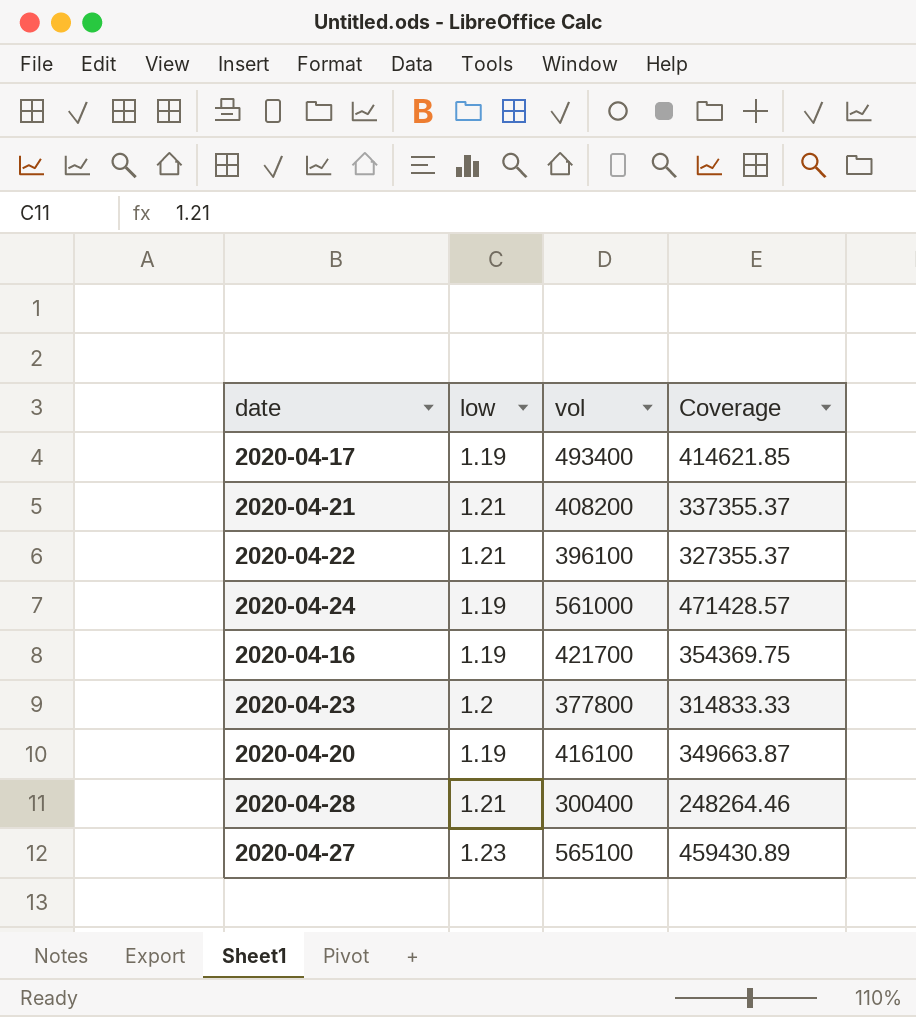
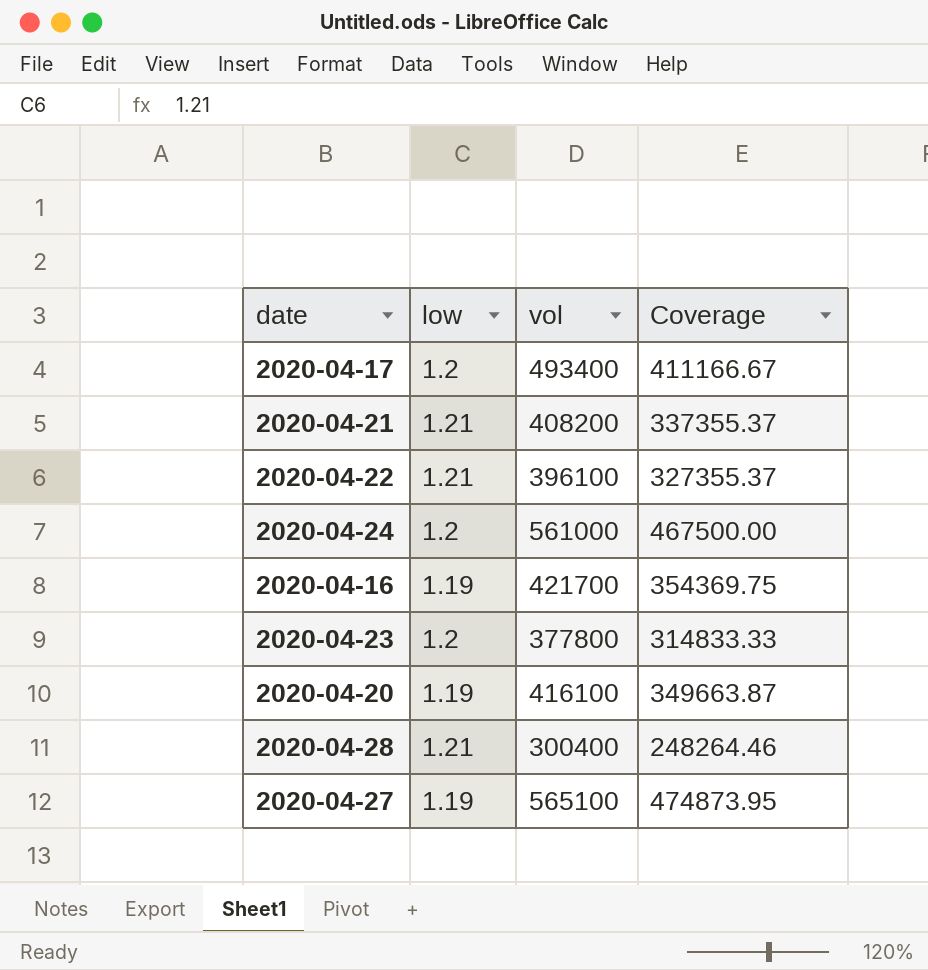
2020-04-17 | low: 1.19 -> 1.2
2020-04-17 | Coverage: 414621.85 -> 411166.67
2020-04-24 | low: 1.19 -> 1.2
2020-04-24 | Coverage: 471428.57 -> 467500.00
2020-04-27 | low: 1.23 -> 1.19
2020-04-27 | Coverage: 459430.89 -> 474873.95

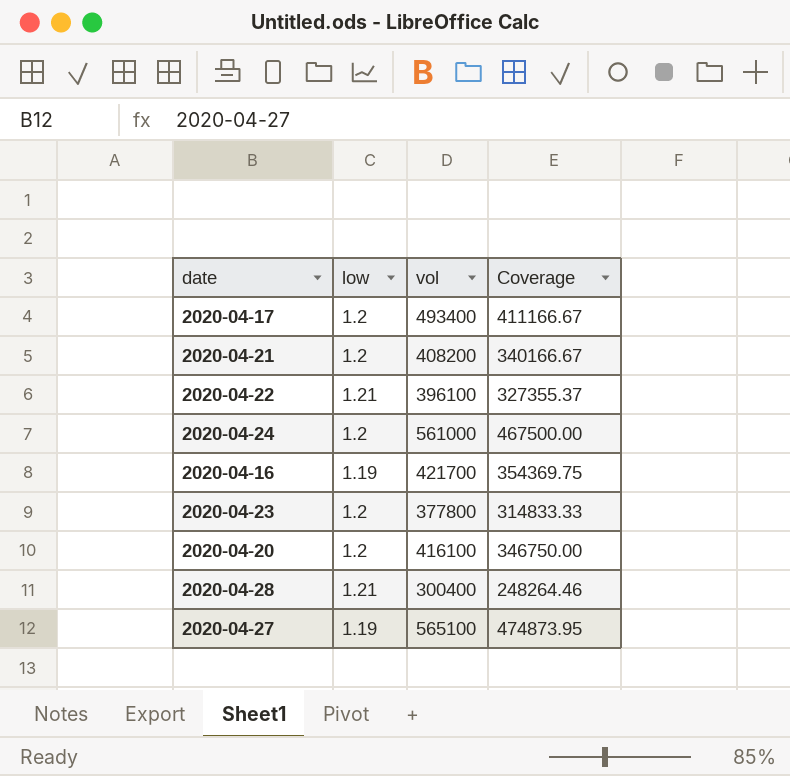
2020-04-21 | low: 1.21 -> 1.2
2020-04-21 | Coverage: 337355.37 -> 340166.67
2020-04-20 | low: 1.19 -> 1.2
2020-04-20 | Coverage: 349663.87 -> 346750.00

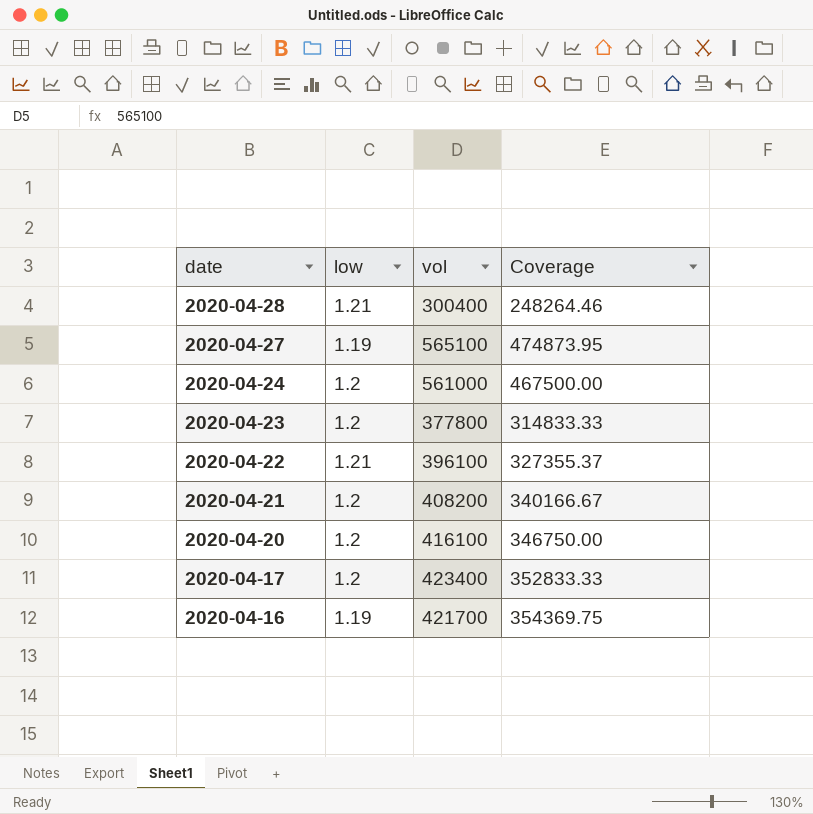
row order: none -> date descending
2020-04-17 | vol: 493400 -> 423400
2020-04-17 | Coverage: 411166.67 -> 352833.33

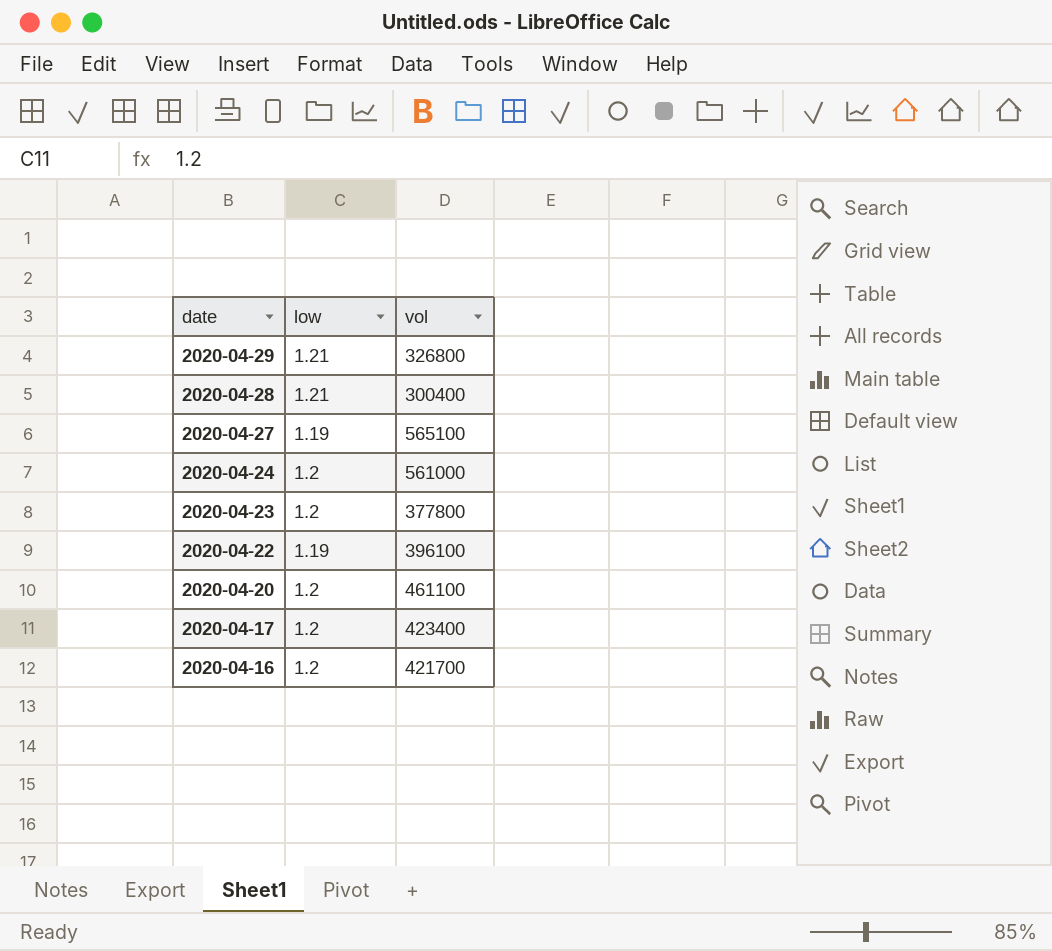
column Coverage | formula: [vol] / [low] -> none
row 2020-04-21: 1.2 | 408200 | 340166.67 -> none
row 2020-04-29: none -> 1.21 | 326800
2020-04-22 | low: 1.21 -> 1.19
2020-04-20 | vol: 416100 -> 461100
2020-04-16 | low: 1.19 -> 1.2

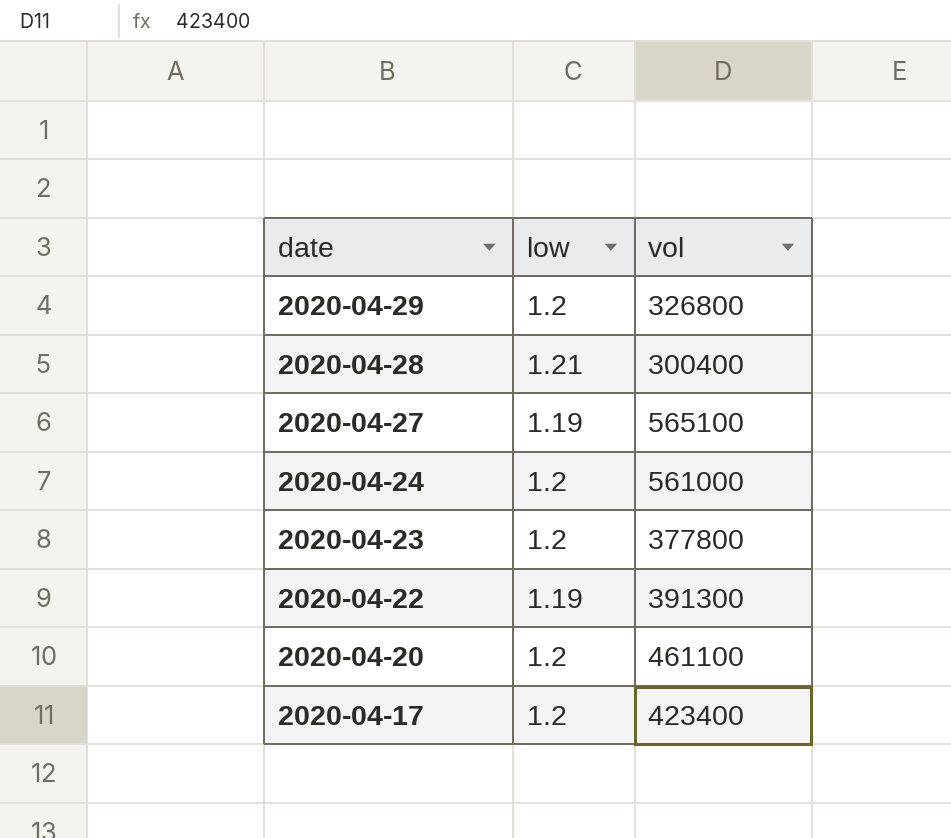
row 2020-04-16: 1.2 | 421700 -> none
2020-04-29 | low: 1.21 -> 1.2
2020-04-22 | vol: 396100 -> 391300

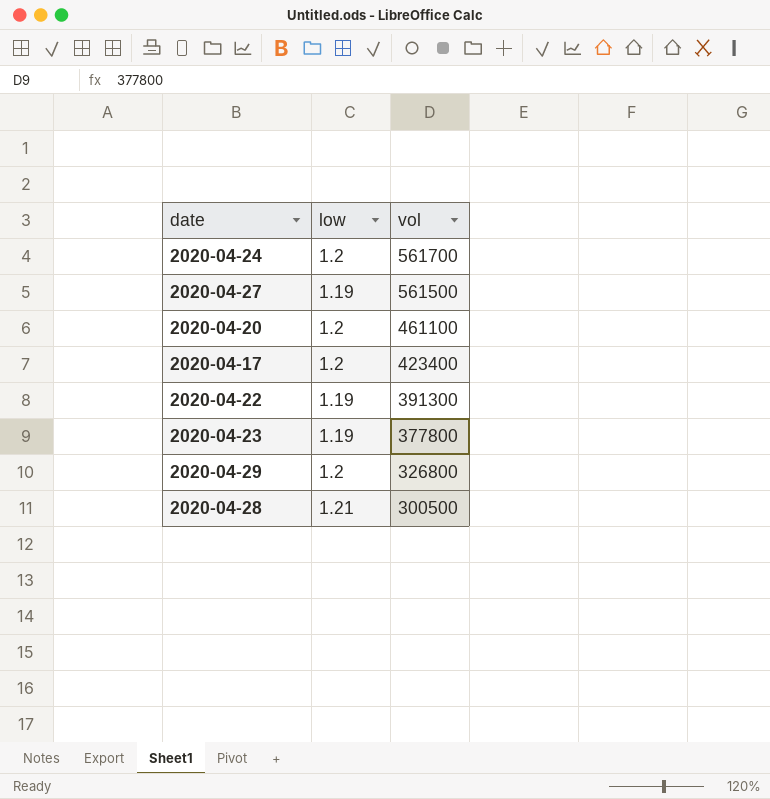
row order: date descending -> vol descending
2020-04-24 | vol: 561000 -> 561700
2020-04-27 | vol: 565100 -> 561500
2020-04-23 | low: 1.2 -> 1.19
2020-04-28 | vol: 300400 -> 300500

